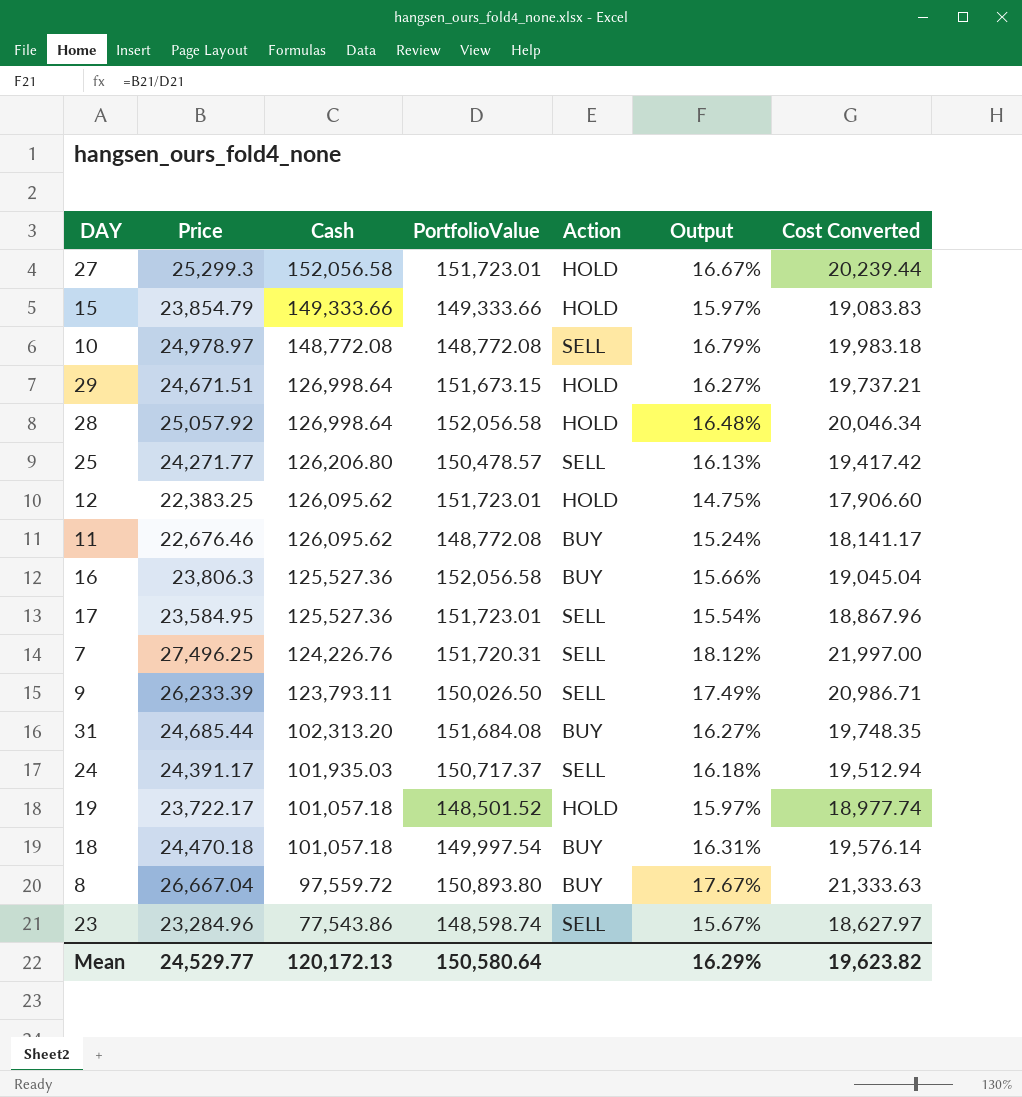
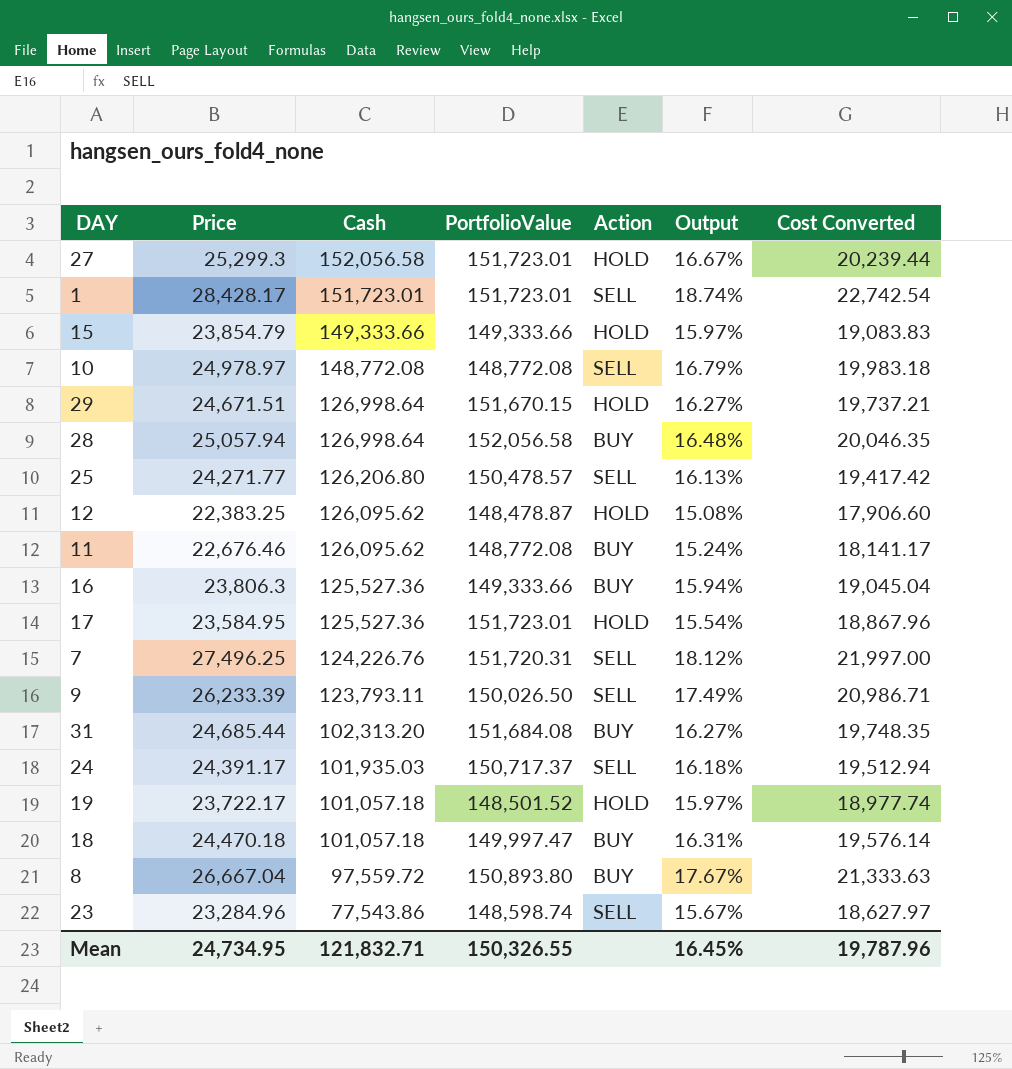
row 1: none -> 28,428.17 | 151,723.01 | 151,723.01 | SELL | 18.74% | 22,742.54
29 | PortfolioValue: 151,673.15 -> 151,670.15
28 | Price: 25,057.92 -> 25,057.94
28 | Action: HOLD -> BUY
28 | Cost Converted: 20,046.34 -> 20,046.35
12 | PortfolioValue: 151,723.01 -> 148,478.87
12 | Output: 14.75% -> 15.08%
16 | PortfolioValue: 152,056.58 -> 149,333.66
16 | Output: 15.66% -> 15.94%
17 | Action: SELL -> HOLD
18 | PortfolioValue: 149,997.54 -> 149,997.47
Mean | Price: 24,529.77 -> 24,734.95
Mean | Cash: 120,172.13 -> 121,832.71
Mean | PortfolioValue: 150,580.64 -> 150,326.55
Mean | Output: 16.29% -> 16.45%
Mean | Cost Converted: 19,623.82 -> 19,787.96

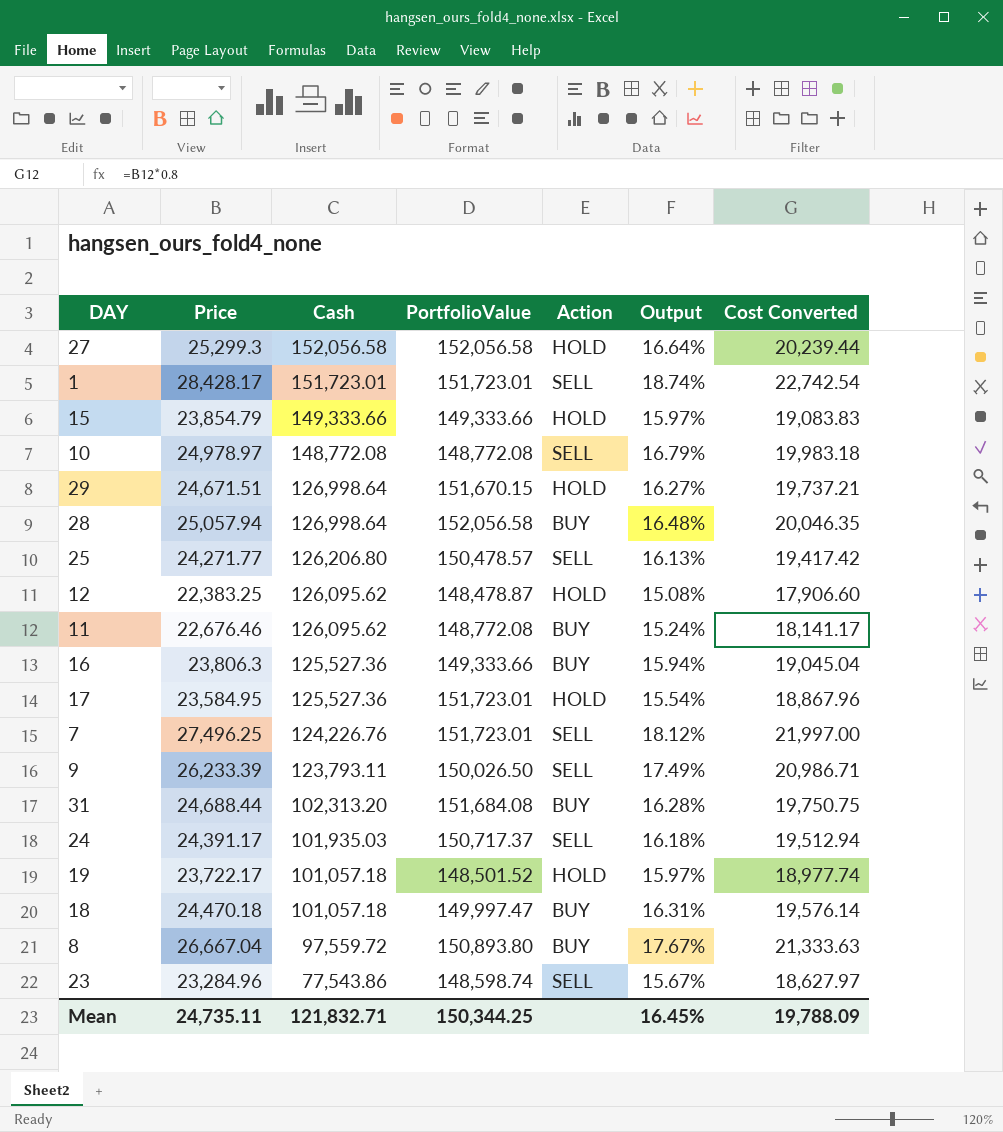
27 | PortfolioValue: 151,723.01 -> 152,056.58
27 | Output: 16.67% -> 16.64%
7 | PortfolioValue: 151,720.31 -> 151,723.01
31 | Price: 24,685.44 -> 24,688.44
31 | Output: 16.27% -> 16.28%
31 | Cost Converted: 19,748.35 -> 19,750.75
Mean | Price: 24,734.95 -> 24,735.11
Mean | PortfolioValue: 150,326.55 -> 150,344.25
Mean | Cost Converted: 19,787.96 -> 19,788.09

